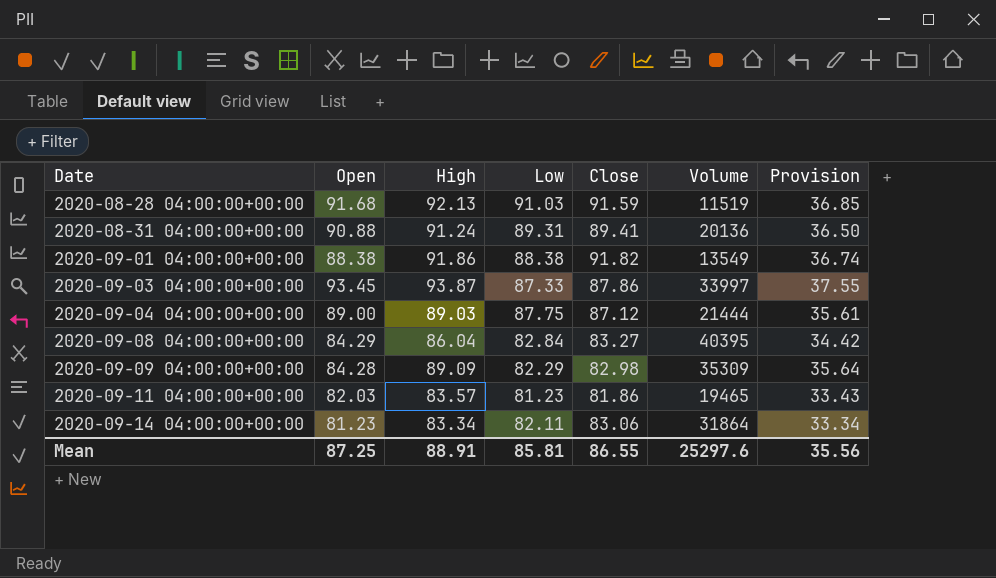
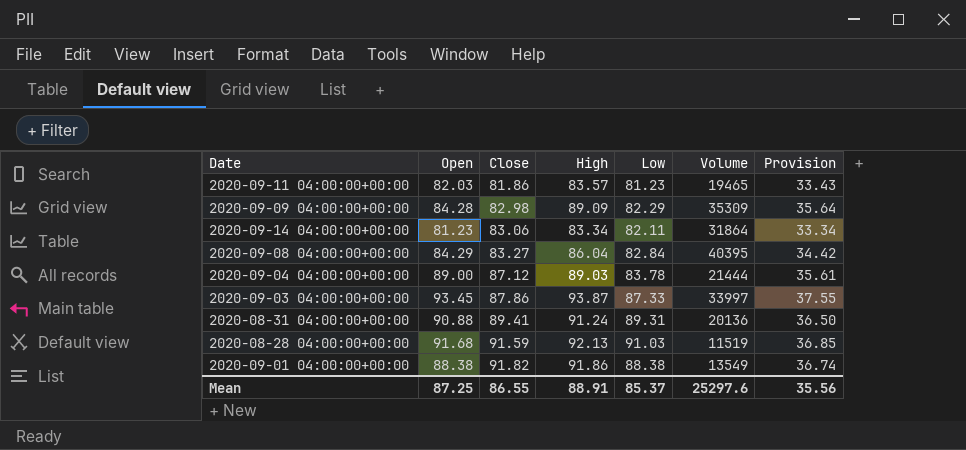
row order: Date ascending -> Close ascending
column Close | position: 5 -> 3
2020-09-04 04:00:00+00:00 | Low: 87.75 -> 83.78
Mean | Low: 85.81 -> 85.37

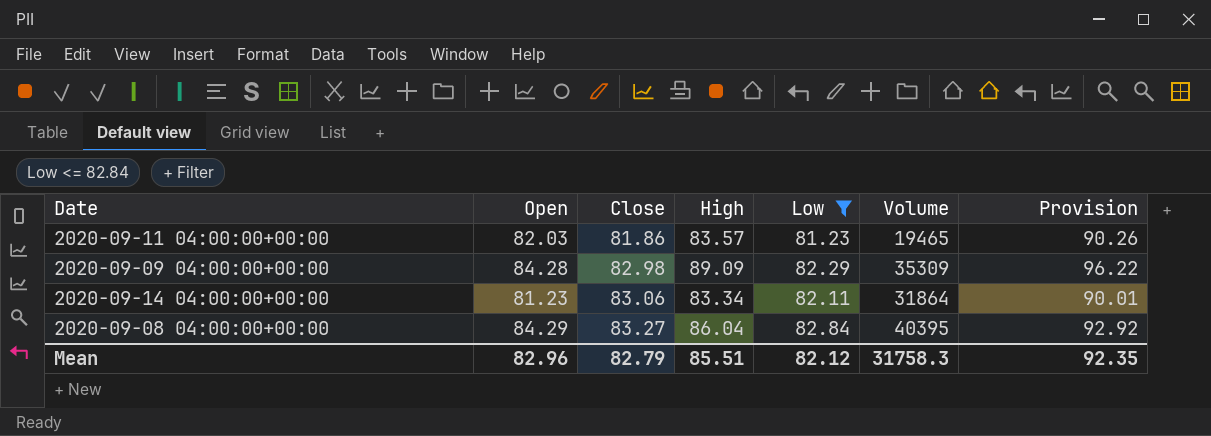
filter: none -> Low <= 82.84
column Provision | formula: [High] * 0.4 -> [High] * 1.08
Mean | Open: 87.25 -> 82.96
Mean | Close: 86.55 -> 82.79
Mean | High: 88.91 -> 85.51
Mean | Low: 85.37 -> 82.12
Mean | Volume: 25297.6 -> 31758.3
Mean | Provision: 35.56 -> 92.35

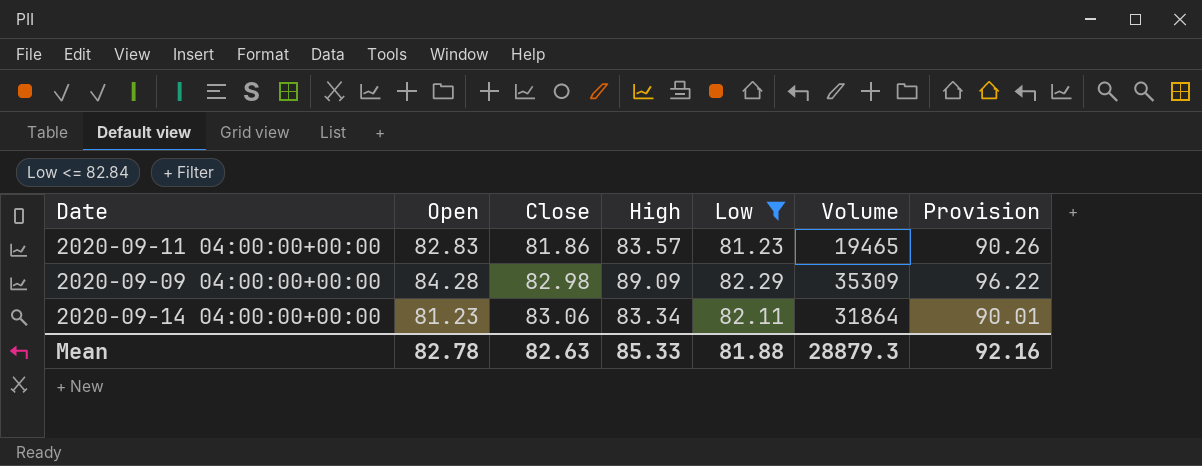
row 2020-09-08 04:00:00+00:00: 84.29 | 83.27 | 86.04 | 82.84 | 40395 | 92.92 -> none
2020-09-11 04:00:00+00:00 | Open: 82.03 -> 82.83
Mean | Open: 82.96 -> 82.78
Mean | Close: 82.79 -> 82.63
Mean | High: 85.51 -> 85.33
Mean | Low: 82.12 -> 81.88
Mean | Volume: 31758.3 -> 28879.3
Mean | Provision: 92.35 -> 92.16

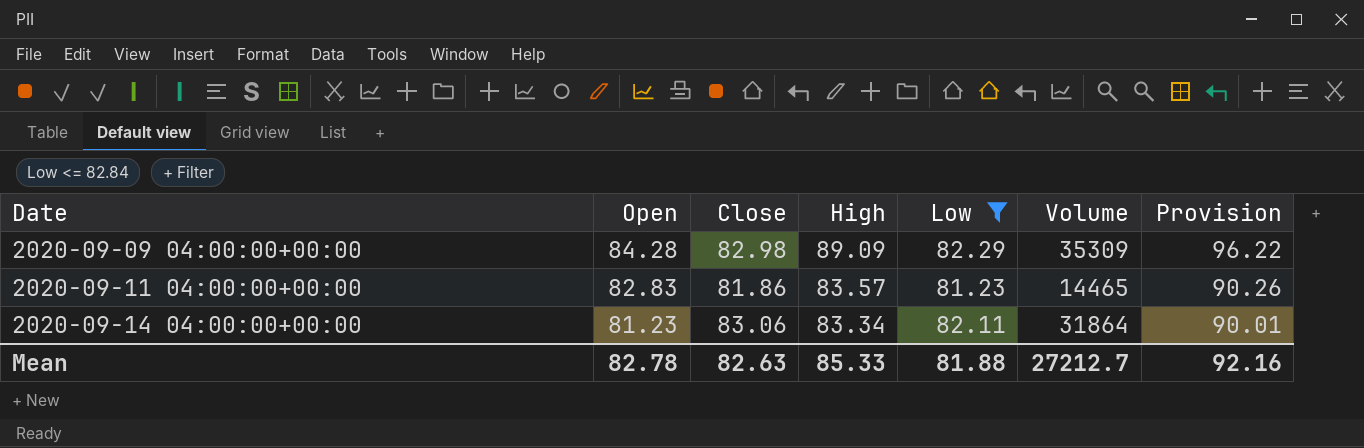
row order: Close ascending -> Date ascending
2020-09-11 04:00:00+00:00 | Volume: 19465 -> 14465
Mean | Volume: 28879.3 -> 27212.7

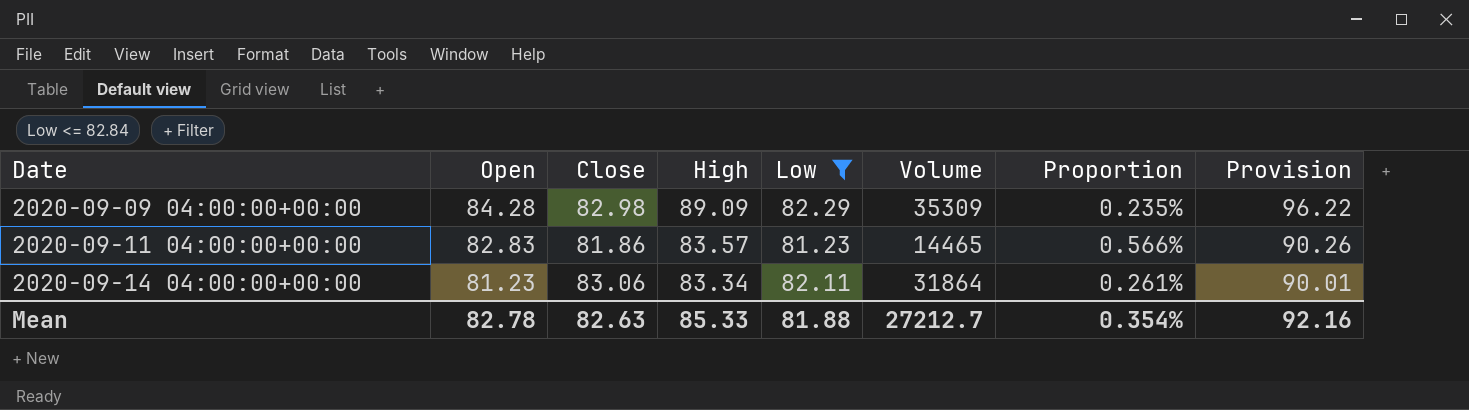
column Proportion | formula: none -> [Close] / [Volume]

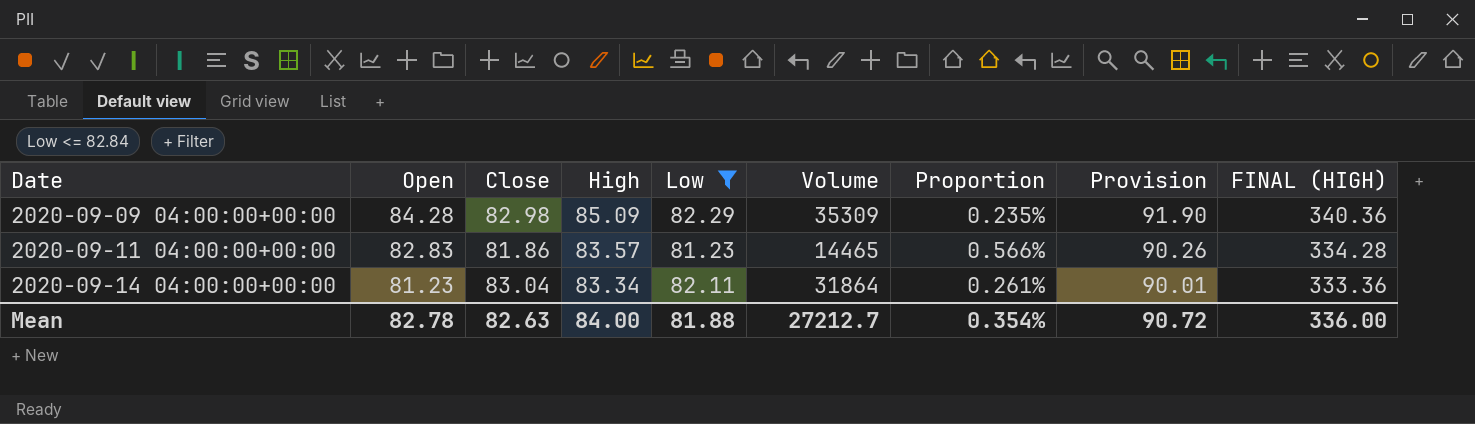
column FINAL (HIGH) | formula: none -> [High] * 4
2020-09-09 04:00:00+00:00 | High: 89.09 -> 85.09
2020-09-09 04:00:00+00:00 | Provision: 96.22 -> 91.90
2020-09-14 04:00:00+00:00 | Close: 83.06 -> 83.04
Mean | High: 85.33 -> 84.00
Mean | Provision: 92.16 -> 90.72

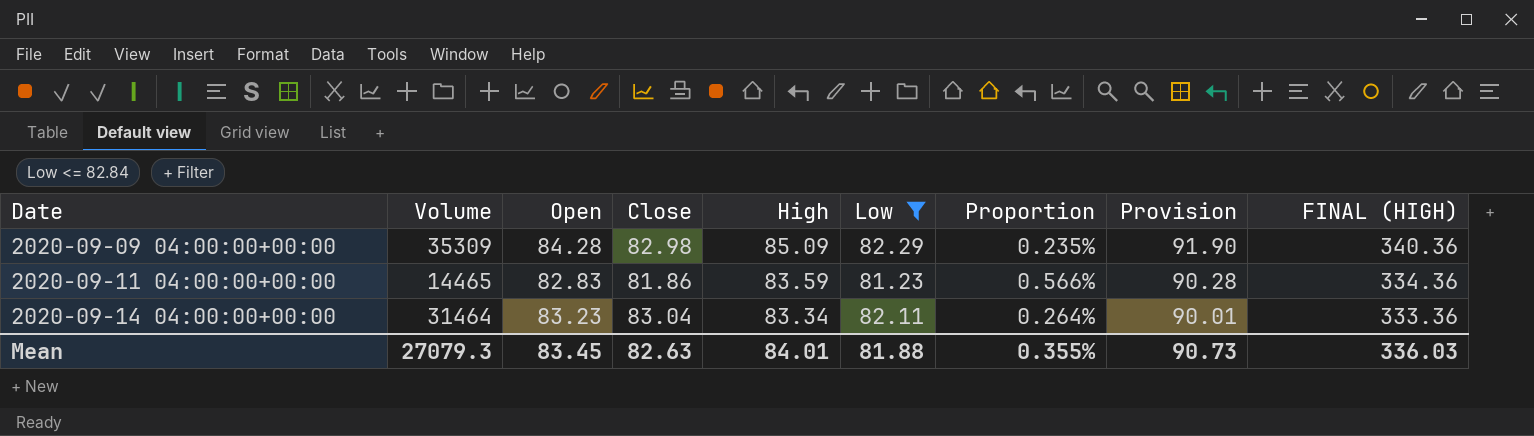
column Volume | position: 6 -> 2
2020-09-11 04:00:00+00:00 | High: 83.57 -> 83.59
2020-09-11 04:00:00+00:00 | Provision: 90.26 -> 90.28
2020-09-11 04:00:00+00:00 | FINAL (HIGH): 334.28 -> 334.36
2020-09-14 04:00:00+00:00 | Volume: 31864 -> 31464
2020-09-14 04:00:00+00:00 | Open: 81.23 -> 83.23
2020-09-14 04:00:00+00:00 | Proportion: 0.261% -> 0.264%
Mean | Volume: 27212.7 -> 27079.3
Mean | Open: 82.78 -> 83.45
Mean | High: 84.00 -> 84.01
Mean | Proportion: 0.354% -> 0.355%
Mean | Provision: 90.72 -> 90.73
Mean | FINAL (HIGH): 336.00 -> 336.03

